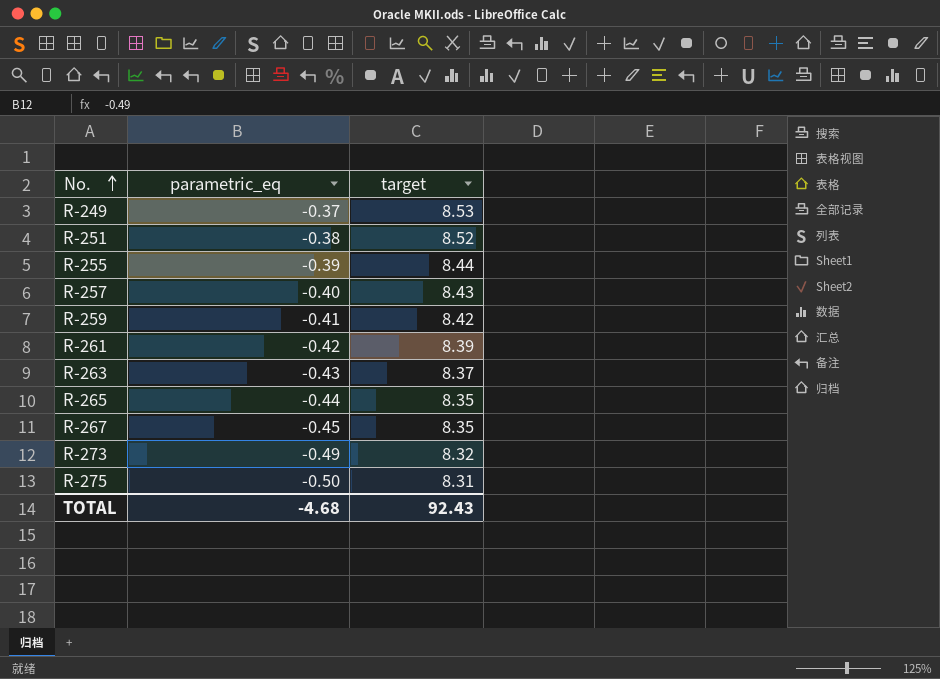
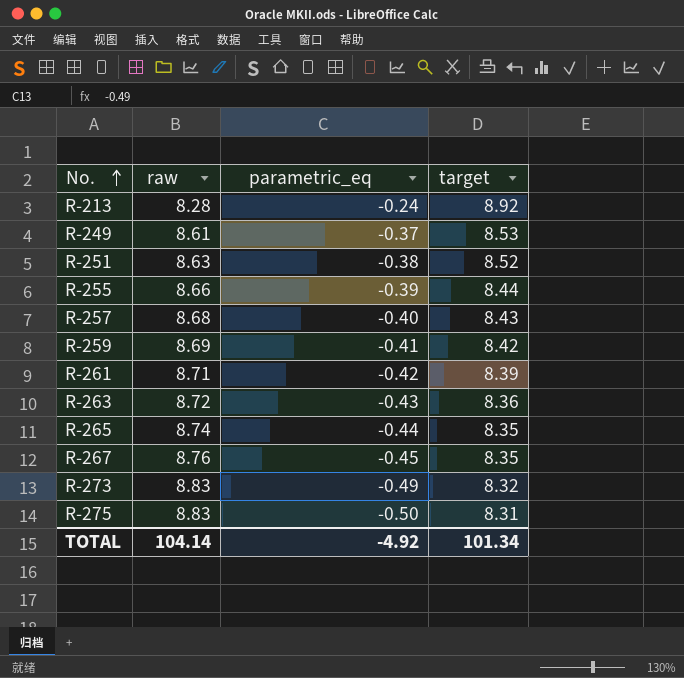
column raw | position: none -> 2
row R-213: none -> 8.28 | -0.24 | 8.92
R-263 | target: 8.37 -> 8.36
TOTAL | parametric_eq: -4.68 -> -4.92
TOTAL | target: 92.43 -> 101.34

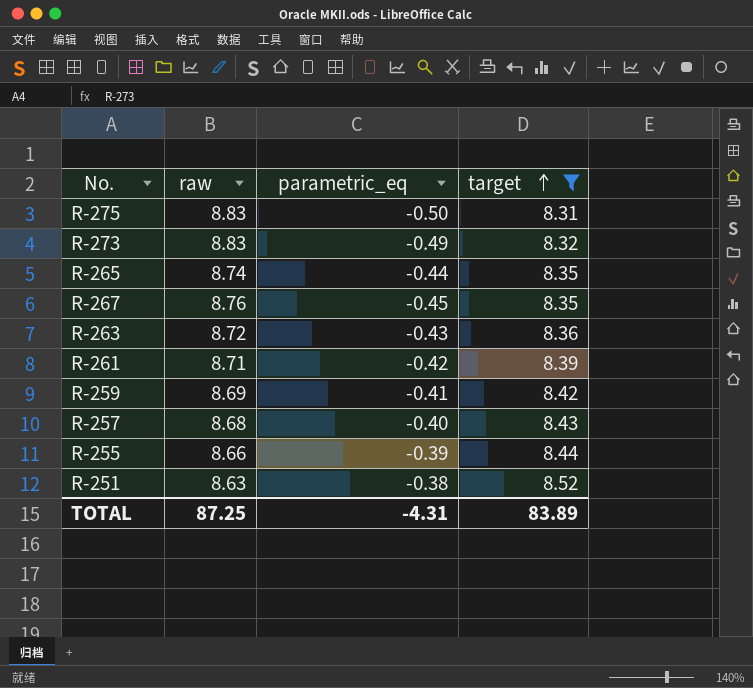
filter: none -> target <= 8.52
row order: No. ascending -> target ascending
TOTAL | raw: 104.14 -> 87.25
TOTAL | parametric_eq: -4.92 -> -4.31
TOTAL | target: 101.34 -> 83.89

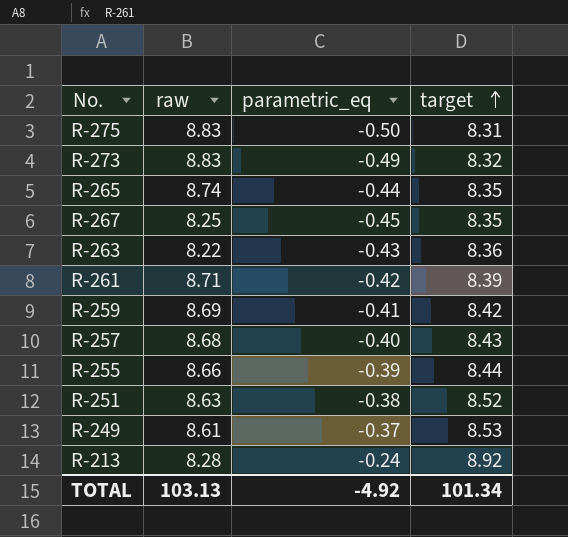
filter: target <= 8.52 -> none
R-267 | raw: 8.76 -> 8.25
R-263 | raw: 8.72 -> 8.22
TOTAL | raw: 87.25 -> 103.13
TOTAL | parametric_eq: -4.31 -> -4.92
TOTAL | target: 83.89 -> 101.34

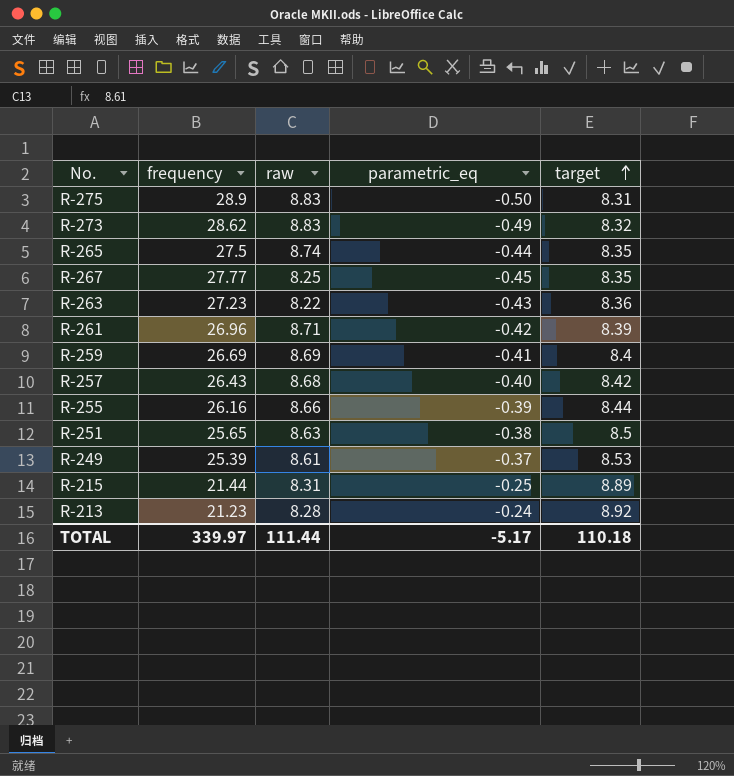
column frequency | position: none -> 2
R-259 | target: 8.42 -> 8.4
R-257 | target: 8.43 -> 8.42
R-251 | target: 8.52 -> 8.5
row R-215: none -> 21.44 | 8.31 | -0.25 | 8.89
TOTAL | raw: 103.13 -> 111.44
TOTAL | parametric_eq: -4.92 -> -5.17
TOTAL | target: 101.34 -> 110.18

